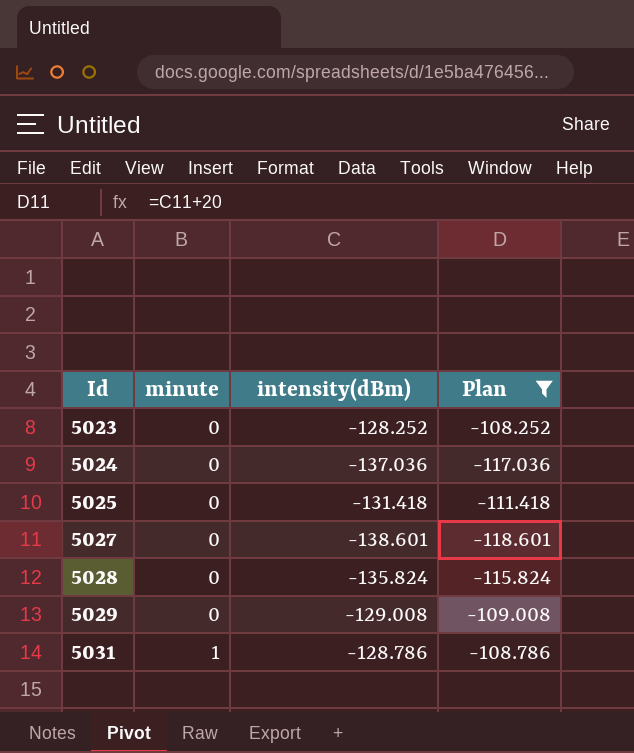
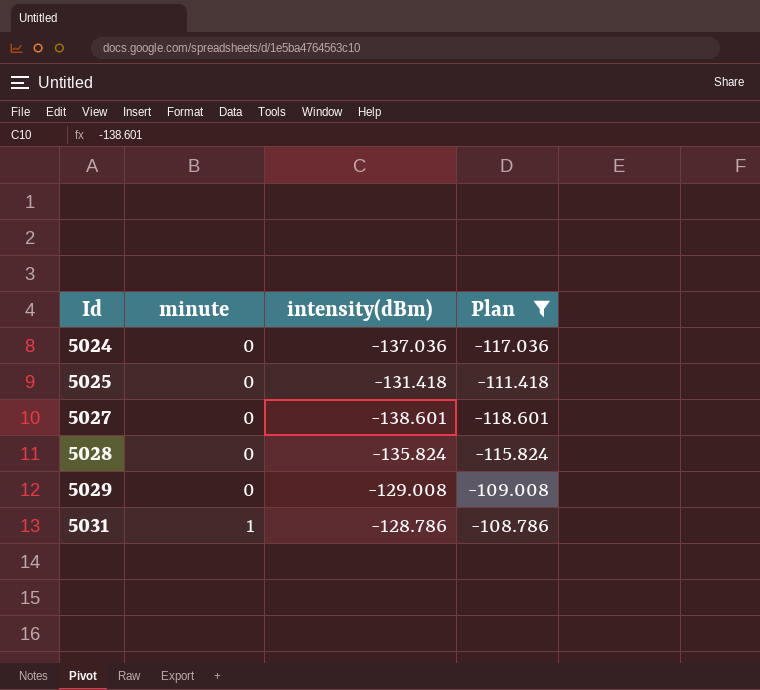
row 5023: 0 | -128.252 | -108.252 -> none

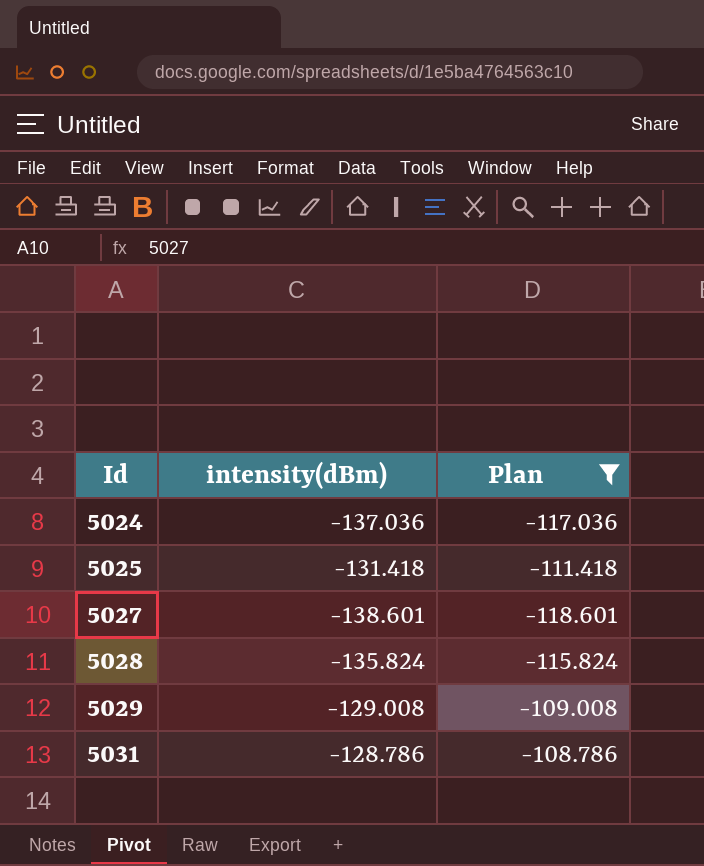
column minute | position: 2 -> none

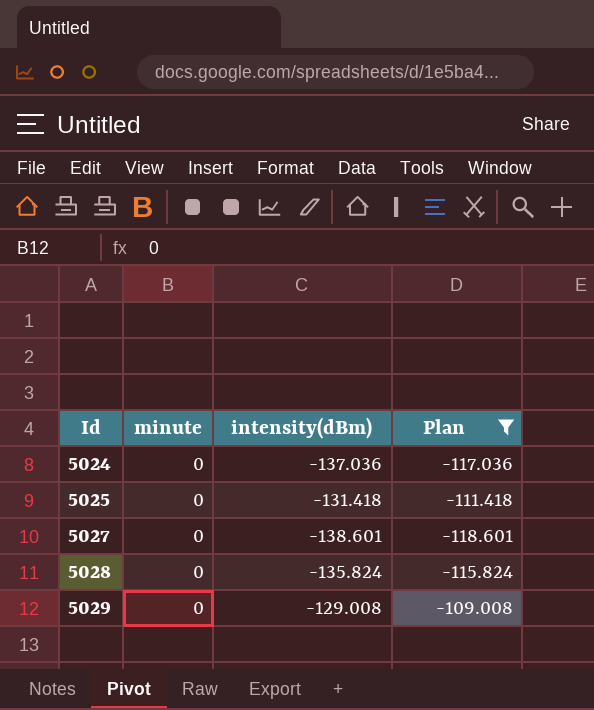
column minute | position: none -> 2
row 5031: -128.786 | -108.786 -> none

